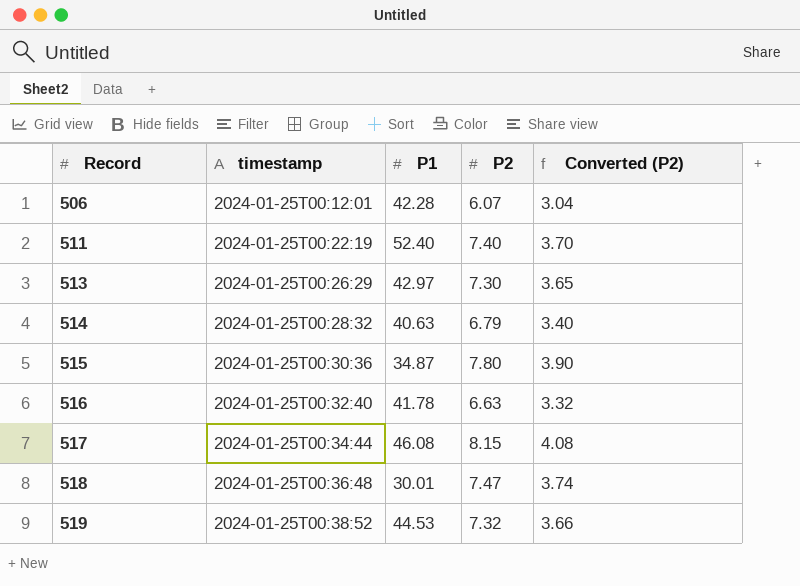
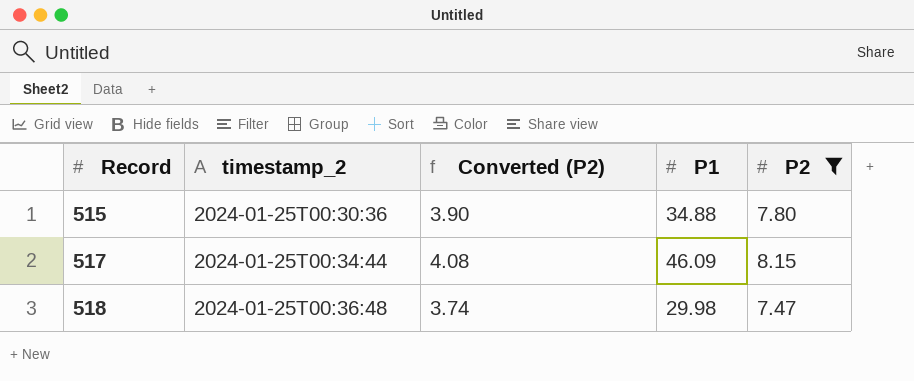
filter: none -> P2 >= 7.47
column name: timestamp -> timestamp_2
column Converted (P2) | position: 5 -> 3
515 | P1: 34.87 -> 34.88
517 | P1: 46.08 -> 46.09
518 | P1: 30.01 -> 29.98

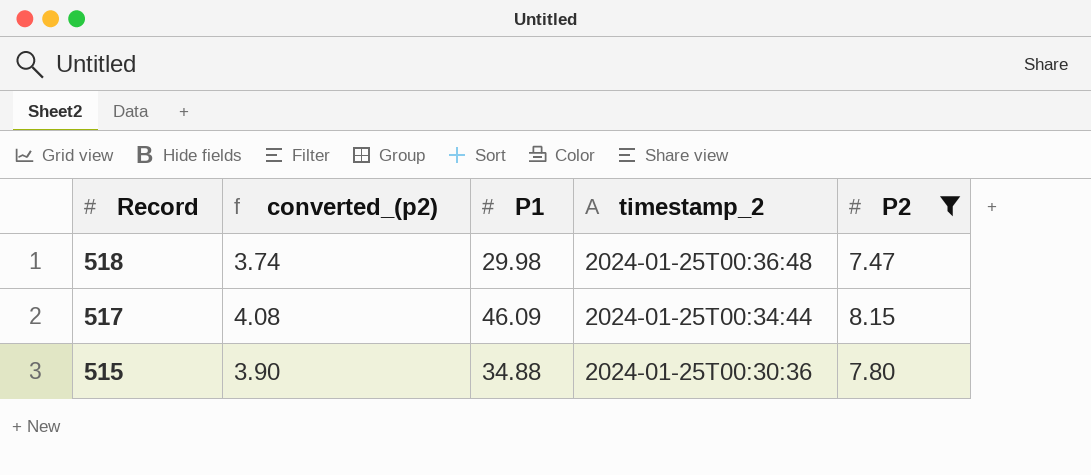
row order: Record ascending -> Record descending
column name: Converted (P2) -> converted_(p2)
column timestamp_2 | position: 2 -> 4

